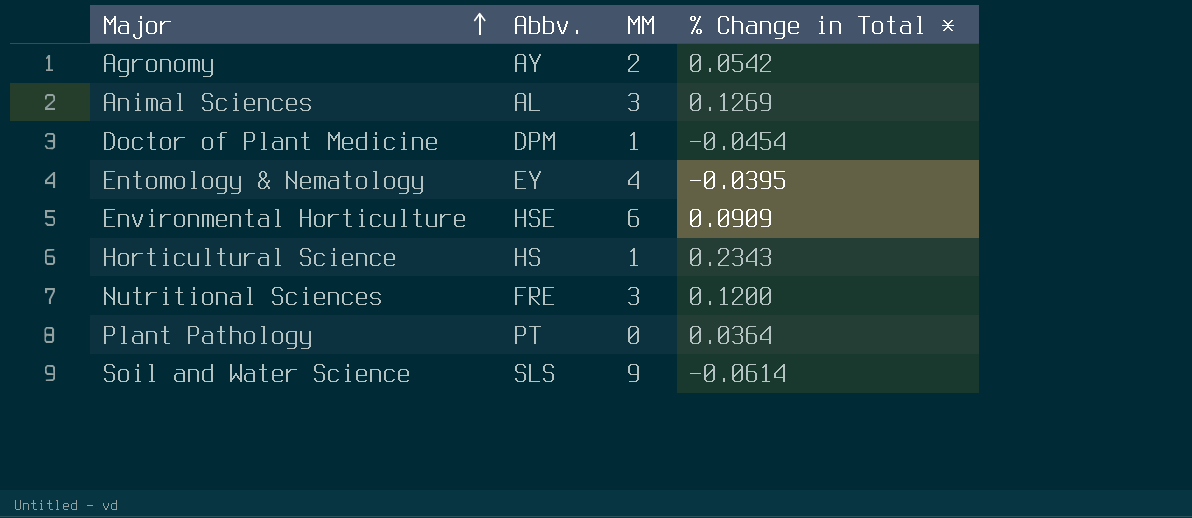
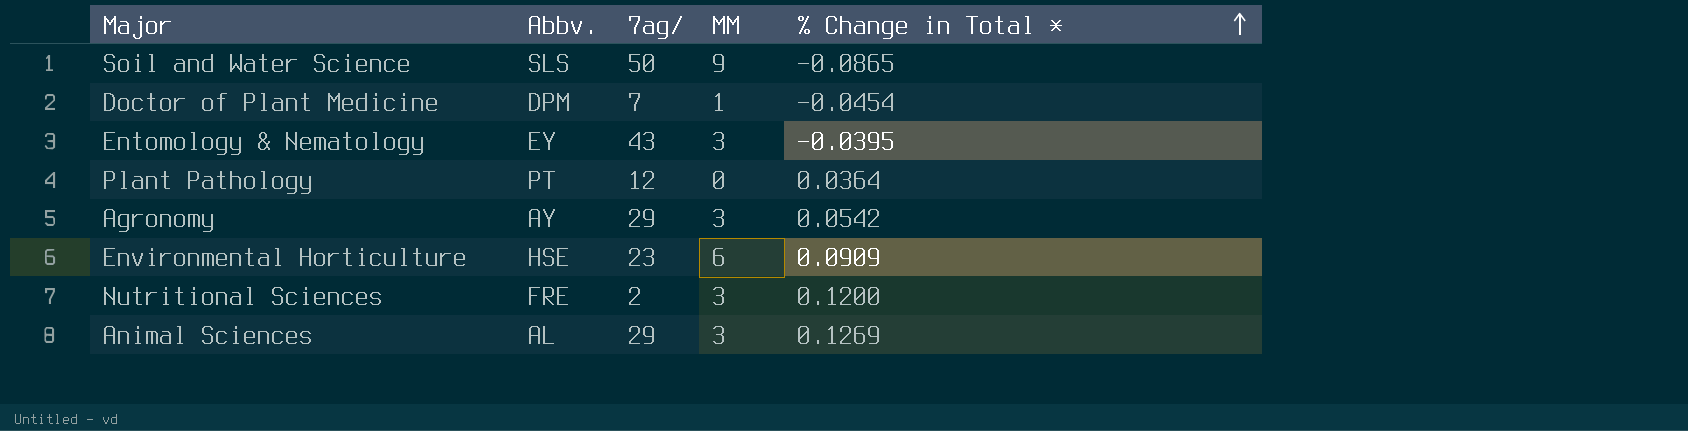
row order: Major ascending -> % Change in Total * ascending
column 7ag/ | position: none -> 3
row Horticultural Science: HS | 1 | 0.2343 -> none
Soil and Water Science | % Change in Total *: -0.0614 -> -0.0865
Entomology & Nematology | MM: 4 -> 3
Agronomy | MM: 2 -> 3

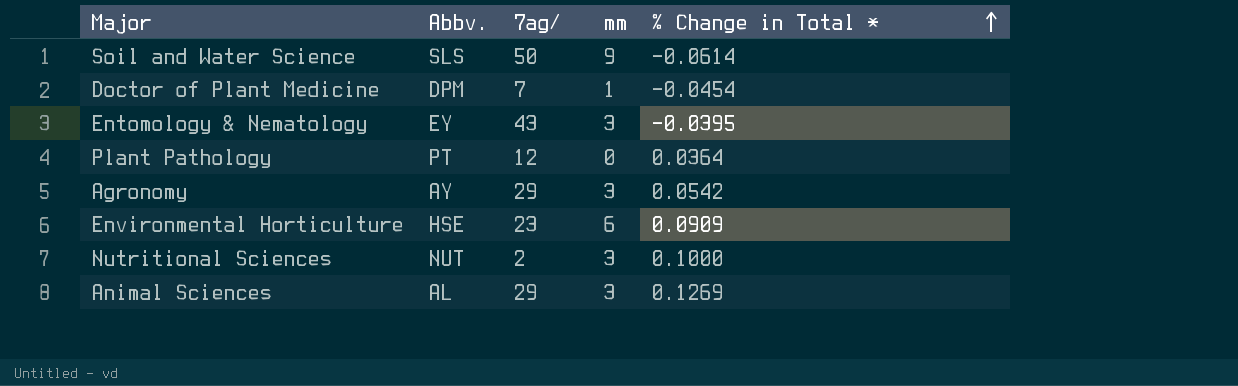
column name: MM -> mm
Soil and Water Science | % Change in Total *: -0.0865 -> -0.0614
Nutritional Sciences | Abbv.: FRE -> NUT
Nutritional Sciences | % Change in Total *: 0.1200 -> 0.1000

